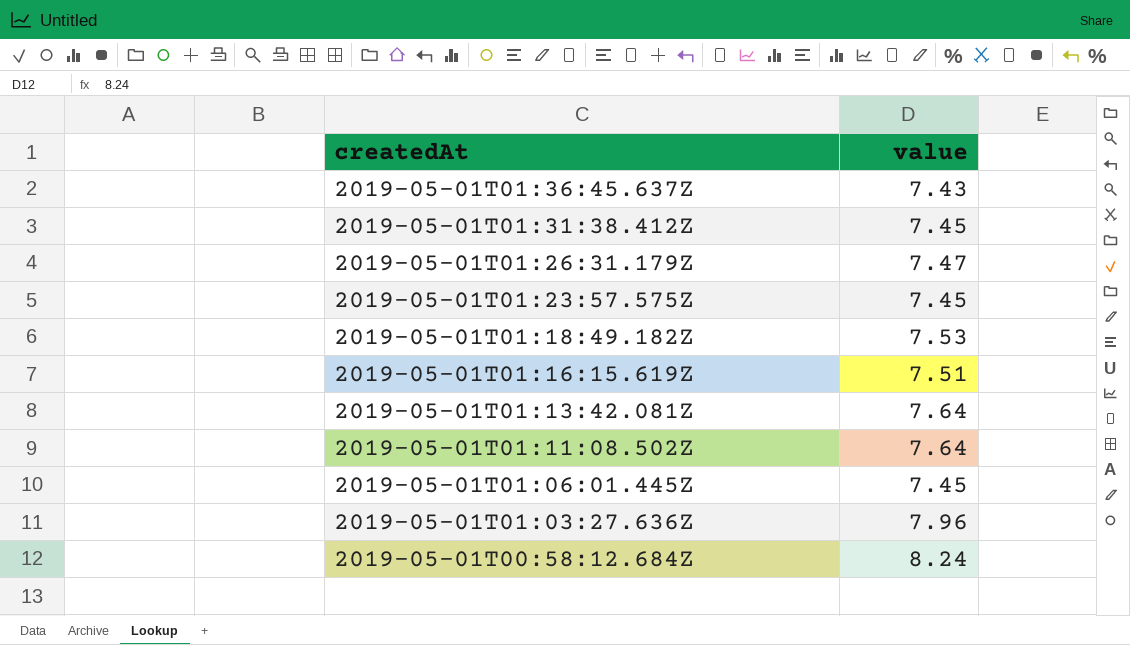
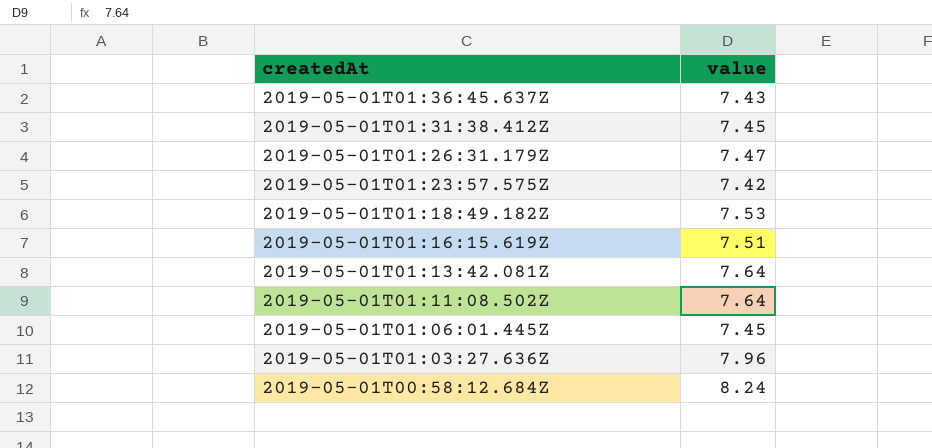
2019-05-01T01:23:57.575Z | value: 7.45 -> 7.42

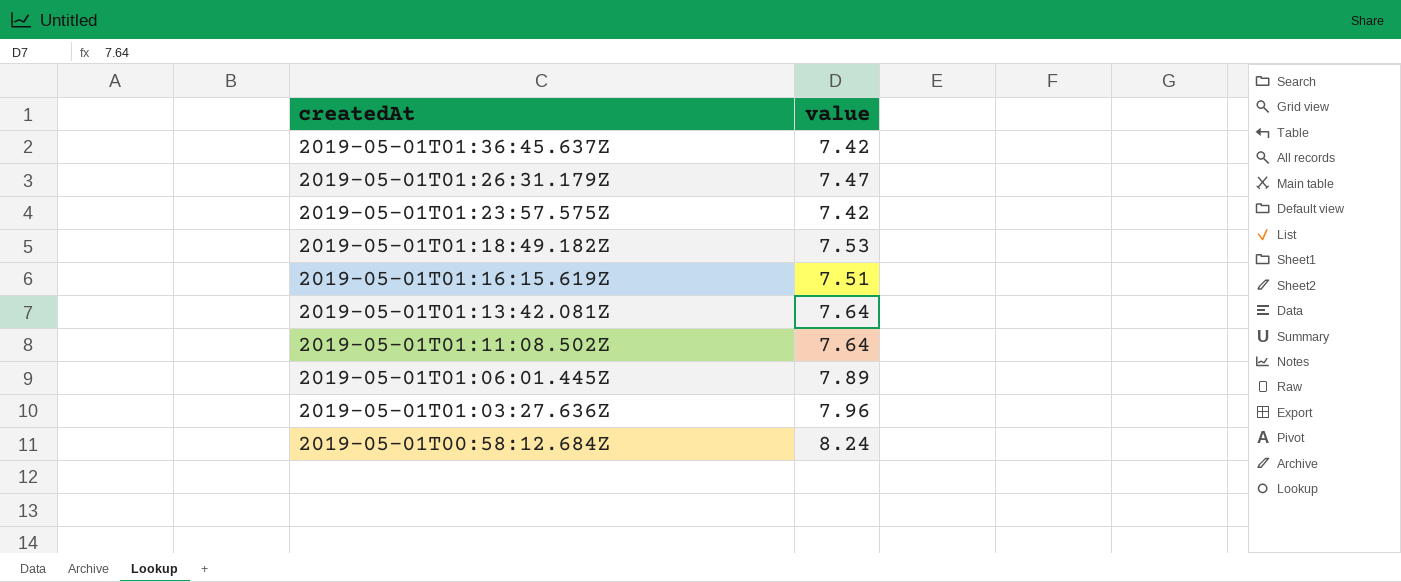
row 2019-05-01T01:31:38.412Z: 7.45 -> none
2019-05-01T01:36:45.637Z | value: 7.43 -> 7.42
2019-05-01T01:06:01.445Z | value: 7.45 -> 7.89

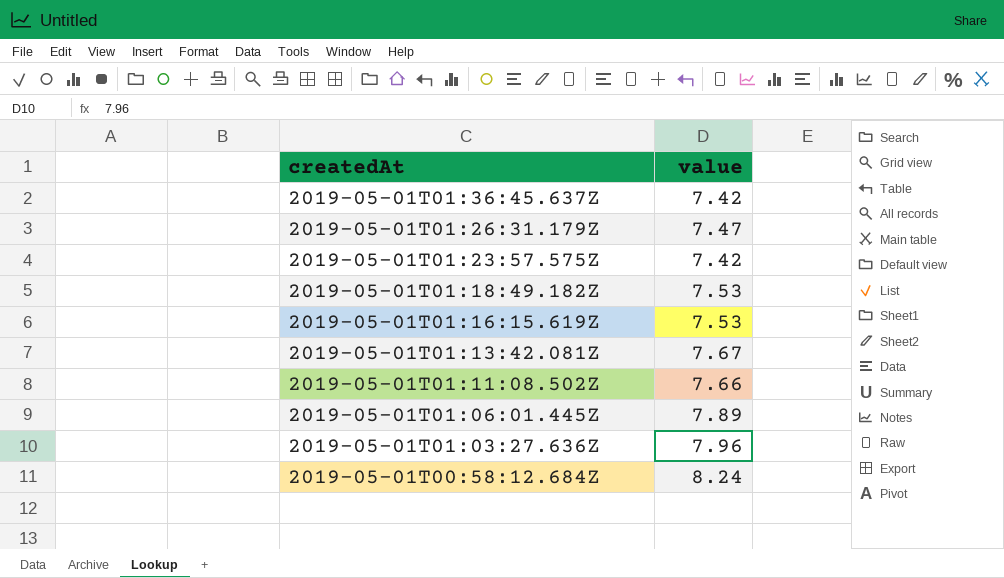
2019-05-01T01:16:15.619Z | value: 7.51 -> 7.53
2019-05-01T01:13:42.081Z | value: 7.64 -> 7.67
2019-05-01T01:11:08.502Z | value: 7.64 -> 7.66

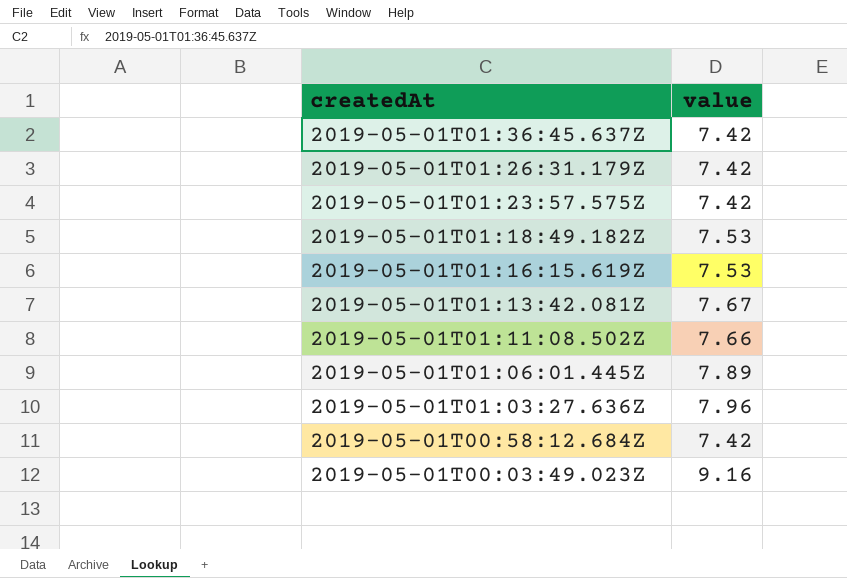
2019-05-01T01:26:31.179Z | value: 7.47 -> 7.42
2019-05-01T00:58:12.684Z | value: 8.24 -> 7.42
row 2019-05-01T00:03:49.023Z: none -> 9.16

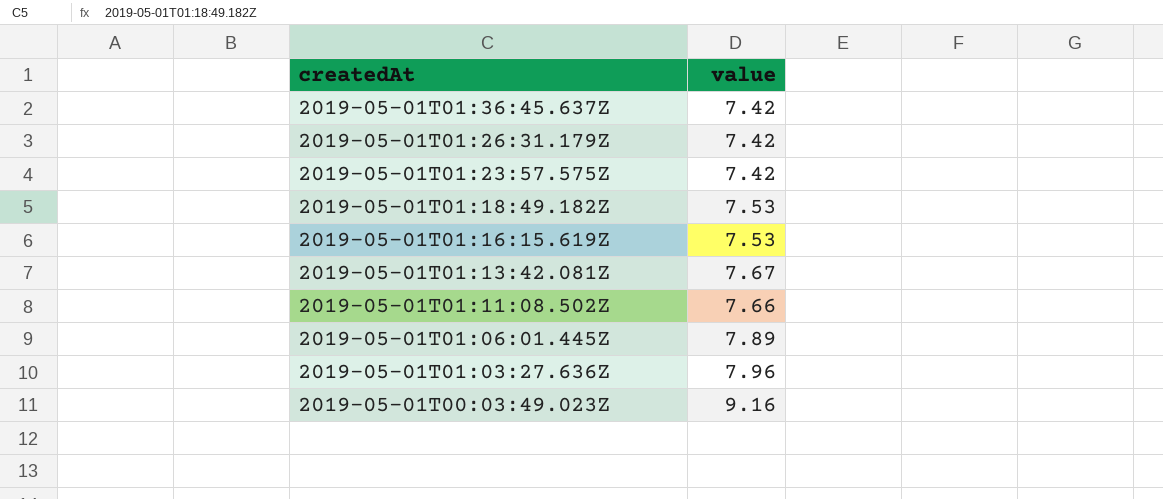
row 2019-05-01T00:58:12.684Z: 7.42 -> none

